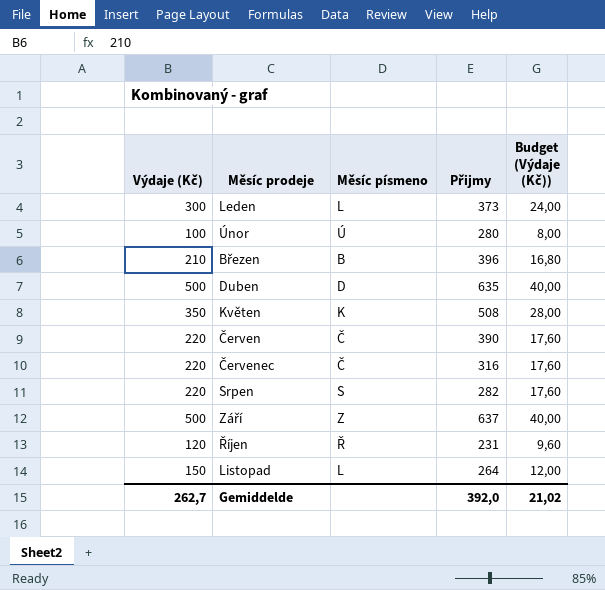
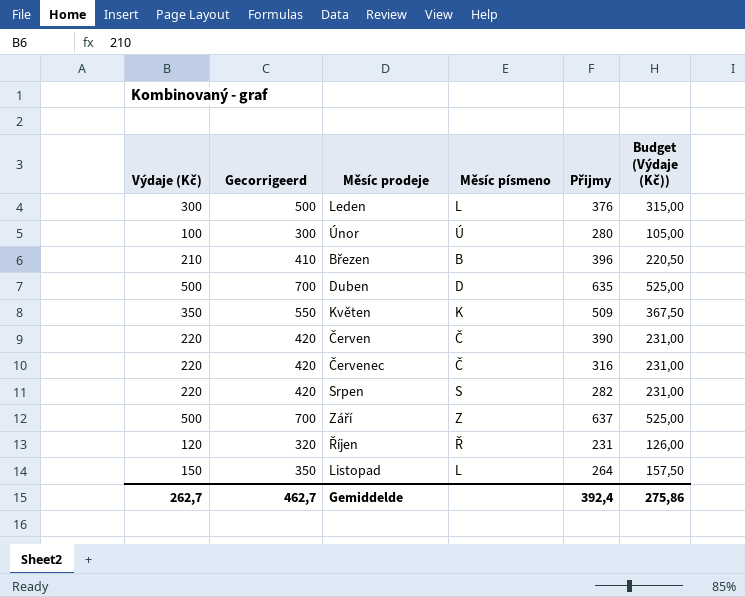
column Gecorrigeerd | formula: none -> [Výdaje (Kč)] + 200
column Budget (Výdaje (Kč)) | formula: [Výdaje (Kč)] * 0,08 -> [Výdaje (Kč)] * 1,05
Leden | Přijmy: 373 -> 376
Květen | Přijmy: 508 -> 509
Gemiddelde | Přijmy: 392,0 -> 392,4
Gemiddelde | Budget (Výdaje (Kč)): 21,02 -> 275,86

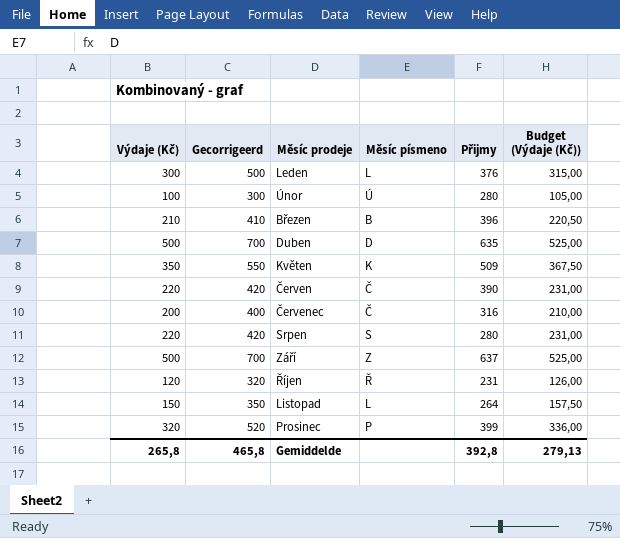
Červenec | Výdaje (Kč): 220 -> 200
Červenec | Gecorrigeerd: 420 -> 400
Červenec | Budget (Výdaje (Kč)): 231,00 -> 210,00
Srpen | Přijmy: 282 -> 280
row Prosinec: none -> 320 | 520 | P | 399 | 336,00
Gemiddelde | Výdaje (Kč): 262,7 -> 265,8
Gemiddelde | Gecorrigeerd: 462,7 -> 465,8
Gemiddelde | Přijmy: 392,4 -> 392,8
Gemiddelde | Budget (Výdaje (Kč)): 275,86 -> 279,13

